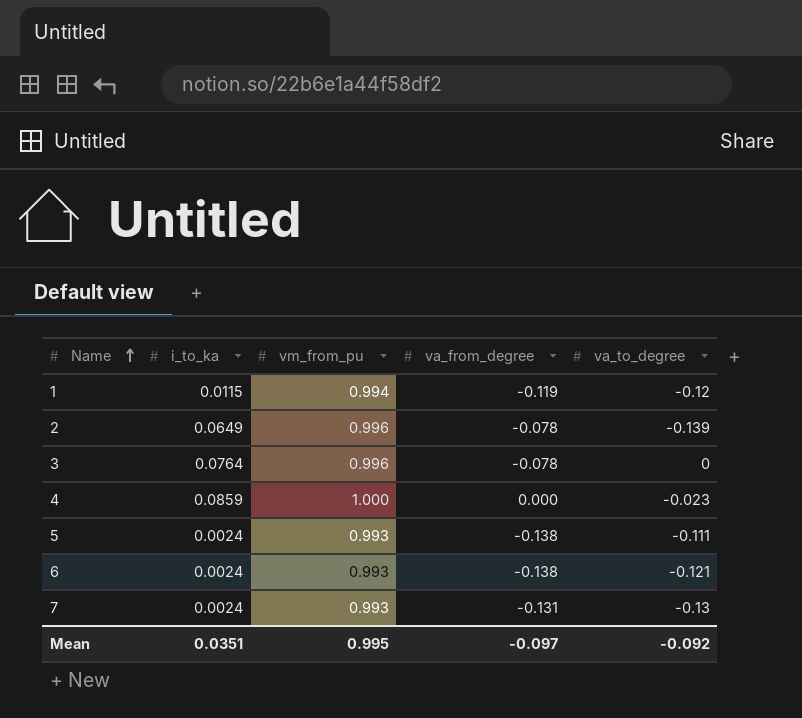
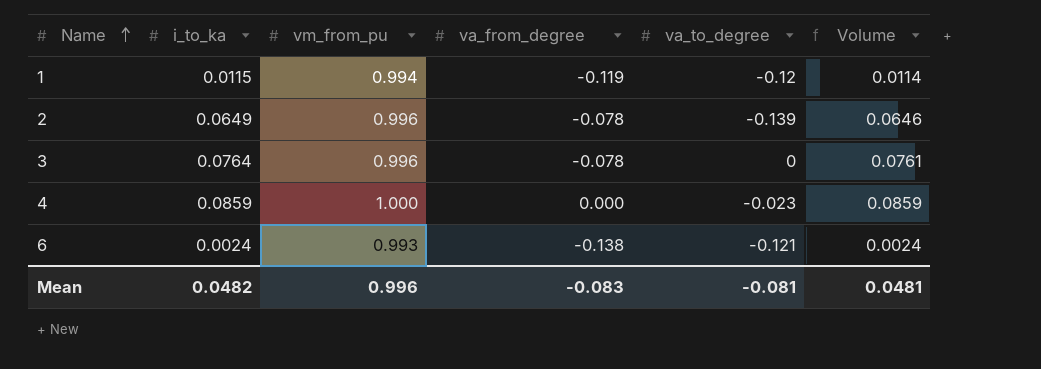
column Volume | formula: none -> [i_to_ka] * [vm_from_pu]
row 5: 0.0024 | 0.993 | -0.138 | -0.111 -> none
row 7: 0.0024 | 0.993 | -0.131 | -0.13 -> none
Mean | i_to_ka: 0.0351 -> 0.0482
Mean | vm_from_pu: 0.995 -> 0.996
Mean | va_from_degree: -0.097 -> -0.083
Mean | va_to_degree: -0.092 -> -0.081

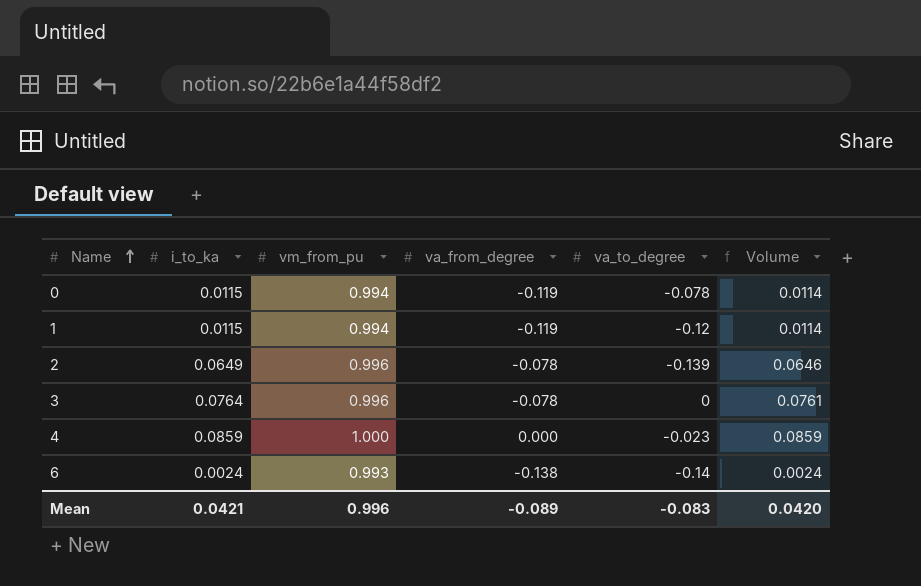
row 0: none -> 0.0115 | 0.994 | -0.119 | -0.078 | 0.0114
6 | va_to_degree: -0.121 -> -0.14
Mean | i_to_ka: 0.0482 -> 0.0421
Mean | va_from_degree: -0.083 -> -0.089
Mean | va_to_degree: -0.081 -> -0.083
Mean | Volume: 0.0481 -> 0.0420

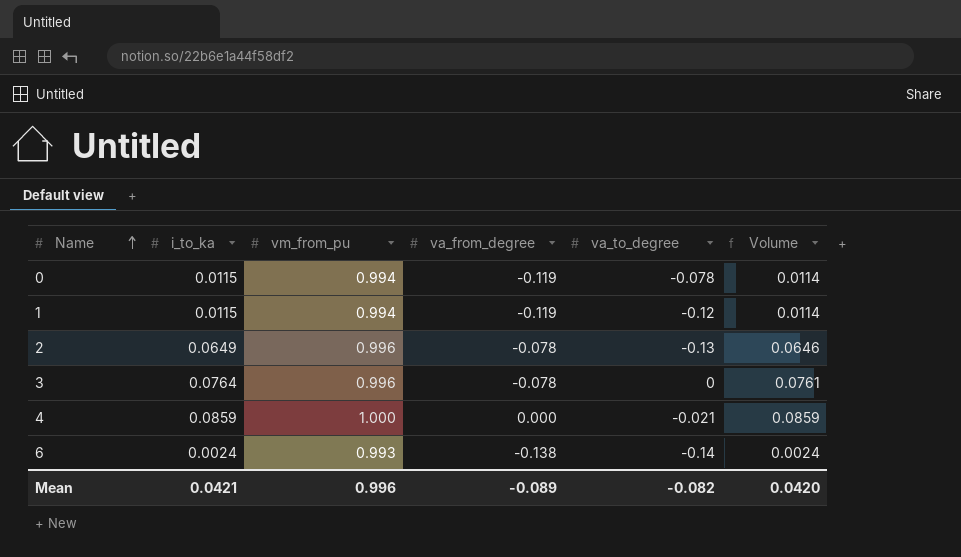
2 | va_to_degree: -0.139 -> -0.13
4 | va_to_degree: -0.023 -> -0.021
Mean | va_to_degree: -0.083 -> -0.082

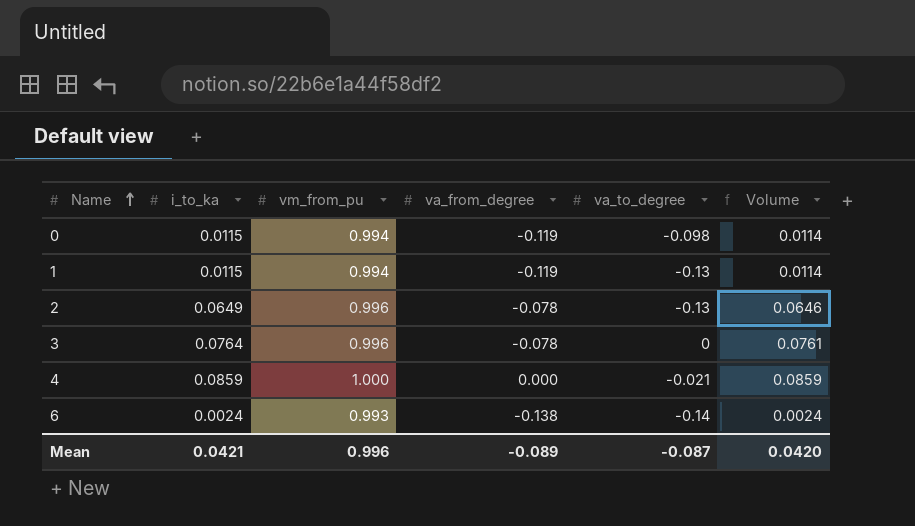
0 | va_to_degree: -0.078 -> -0.098
1 | va_to_degree: -0.12 -> -0.13
Mean | va_to_degree: -0.082 -> -0.087

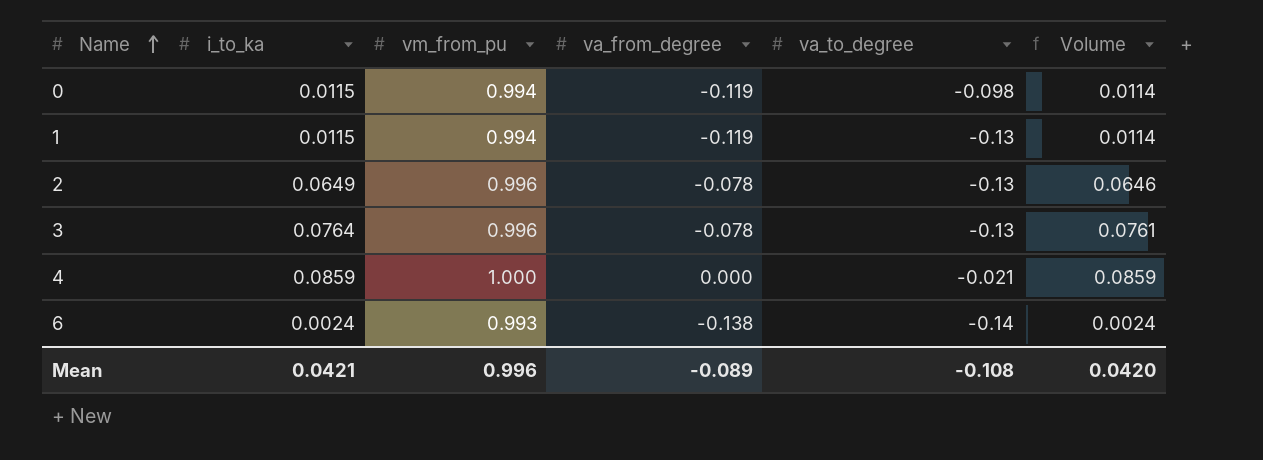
3 | va_to_degree: 0 -> -0.13
Mean | va_to_degree: -0.087 -> -0.108

